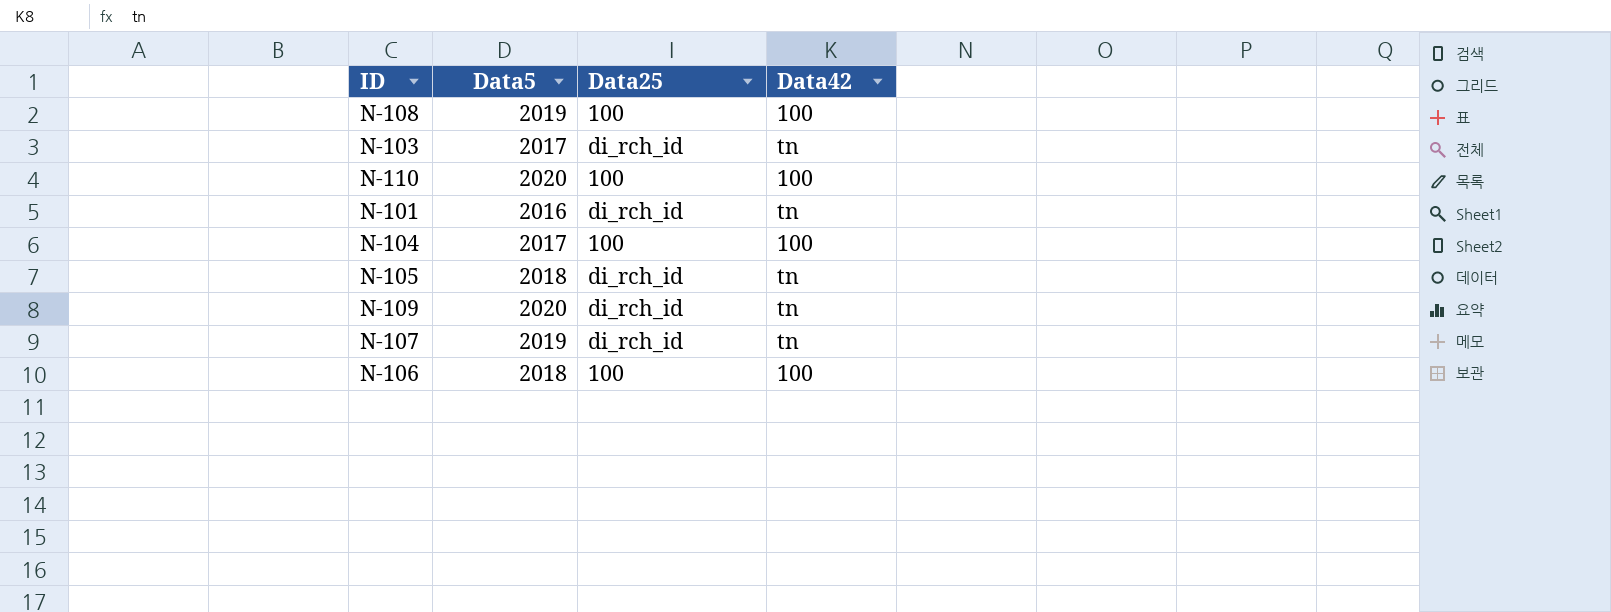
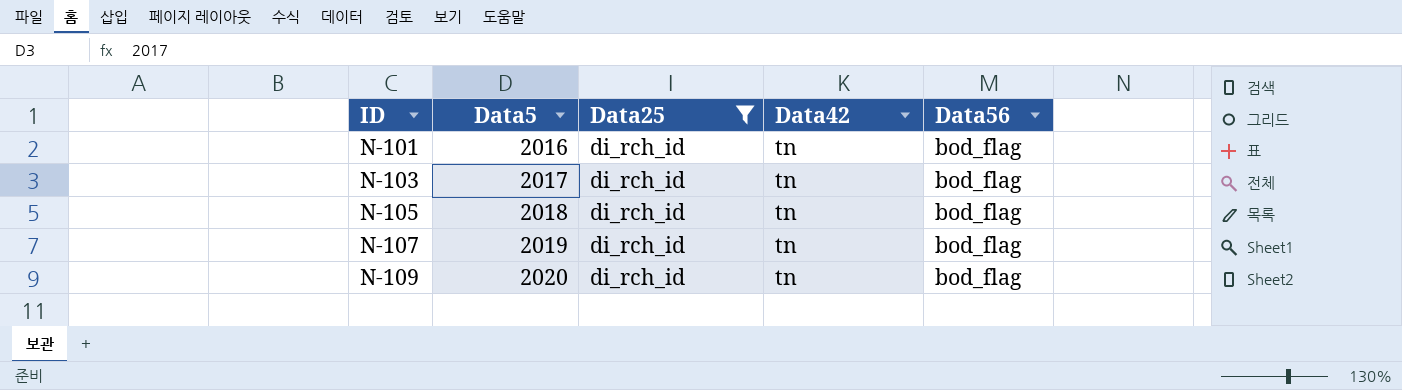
filter: none -> Data25 = di_rch_id
row order: none -> ID ascending
column Data56 | position: none -> 5

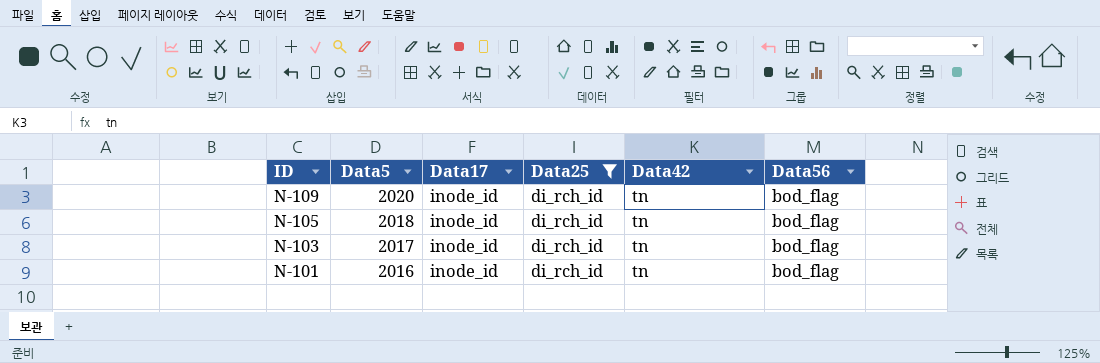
row order: ID ascending -> ID descending
column Data17 | position: none -> 3
row N-107: 2019 | di_rch_id | tn | bod_flag -> none

